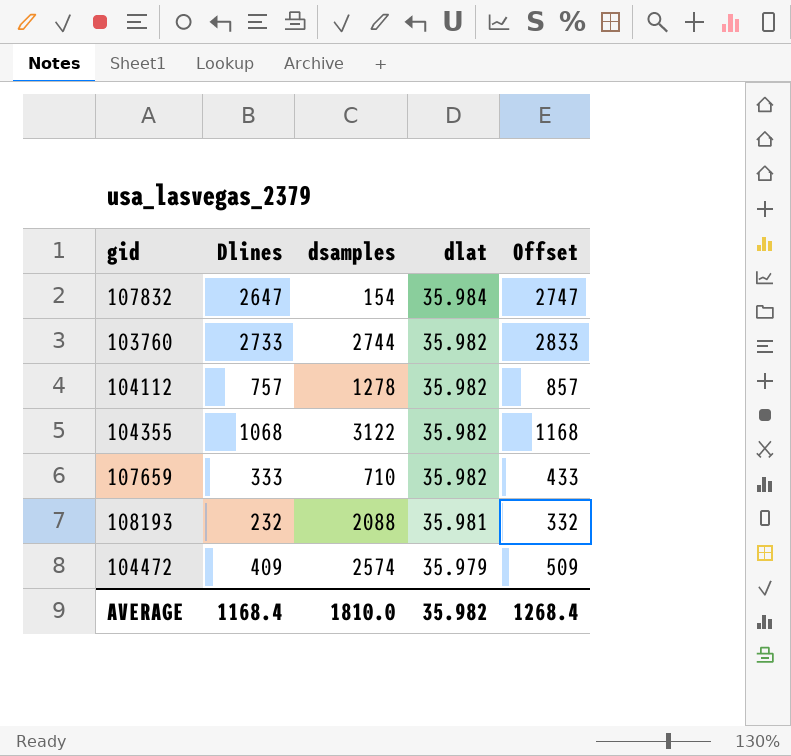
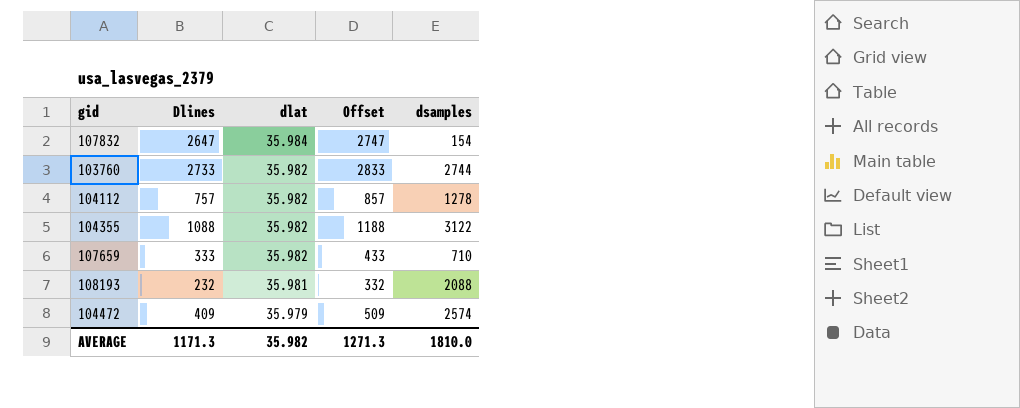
column dsamples | position: 3 -> 5
104355 | Dlines: 1068 -> 1088
104355 | Offset: 1168 -> 1188
AVERAGE | Dlines: 1168.4 -> 1171.3
AVERAGE | Offset: 1268.4 -> 1271.3

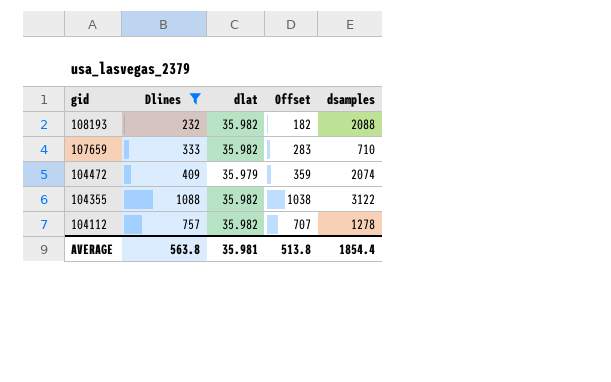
filter: none -> Dlines <= 1088
row order: dlat descending -> gid descending
column Offset | formula: [Dlines] + 100 -> [Dlines] - 50
108193 | dlat: 35.981 -> 35.982
104472 | dsamples: 2574 -> 2074
AVERAGE | Dlines: 1171.3 -> 563.8
AVERAGE | dlat: 35.982 -> 35.981
AVERAGE | Offset: 1271.3 -> 513.8
AVERAGE | dsamples: 1810.0 -> 1854.4

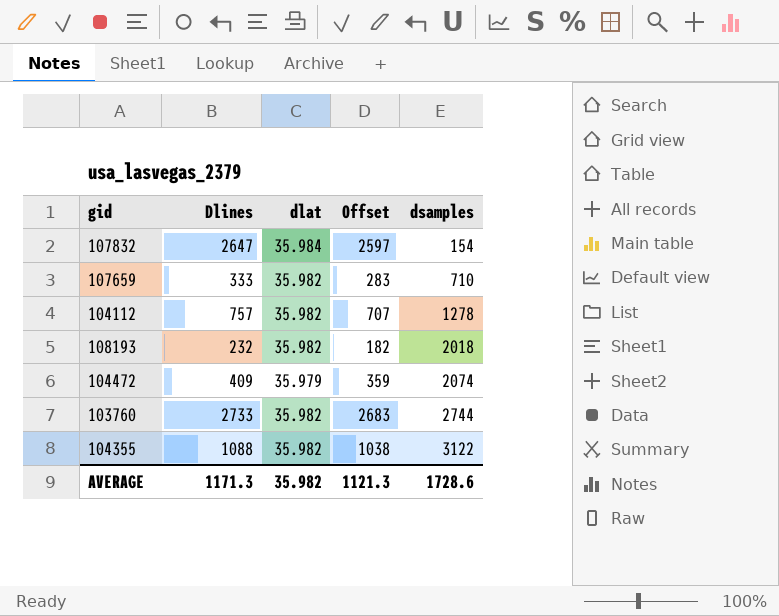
filter: Dlines <= 1088 -> none
row order: gid descending -> dsamples ascending
108193 | dsamples: 2088 -> 2018
AVERAGE | Dlines: 563.8 -> 1171.3
AVERAGE | dlat: 35.981 -> 35.982
AVERAGE | Offset: 513.8 -> 1121.3
AVERAGE | dsamples: 1854.4 -> 1728.6

